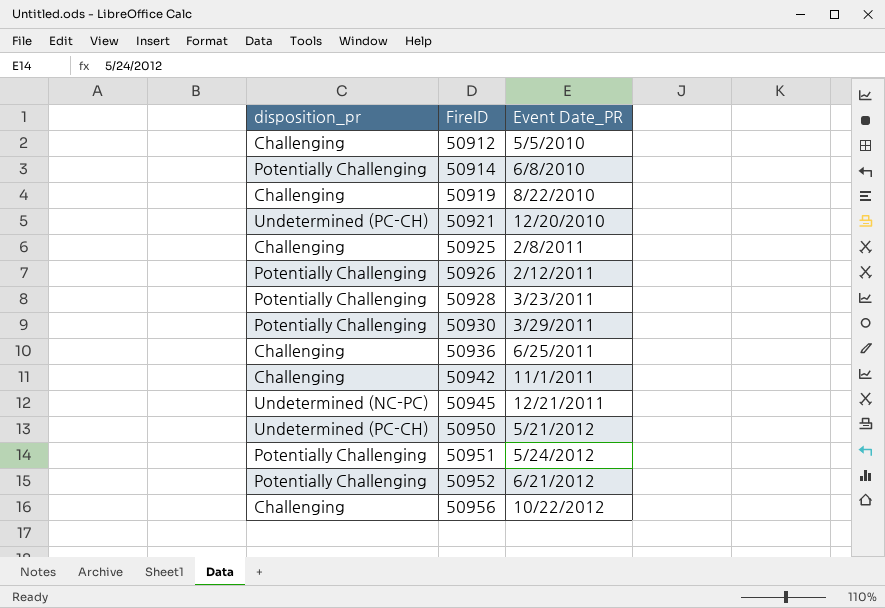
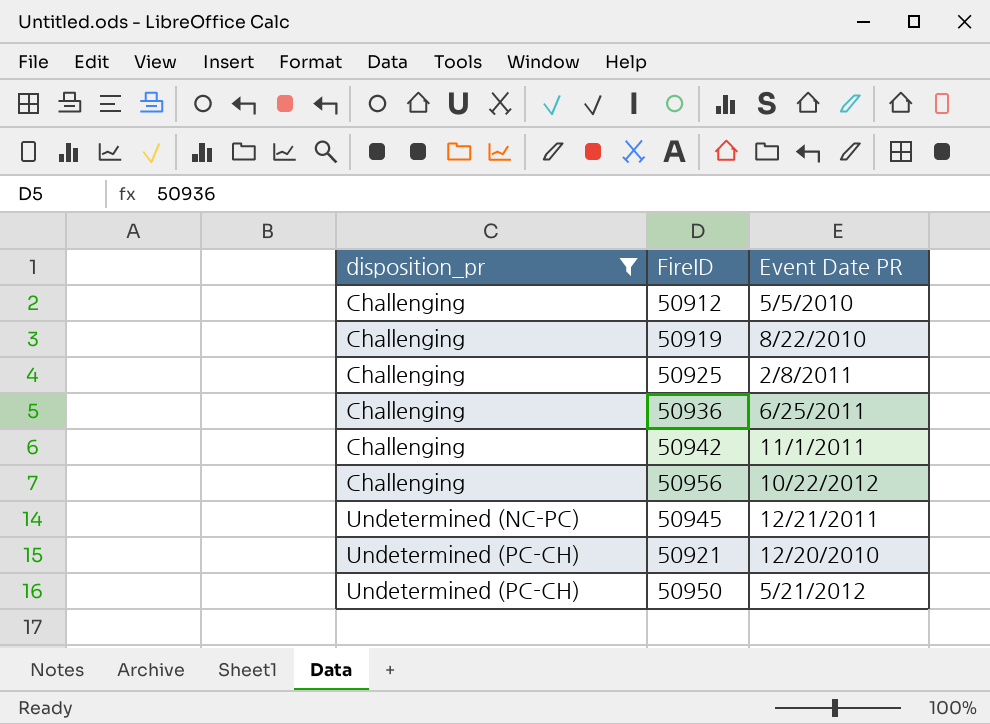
filter: none -> disposition_pr != Potentially Challenging
row order: FireID ascending -> disposition_pr ascending
column name: Event Date_PR -> Event Date PR

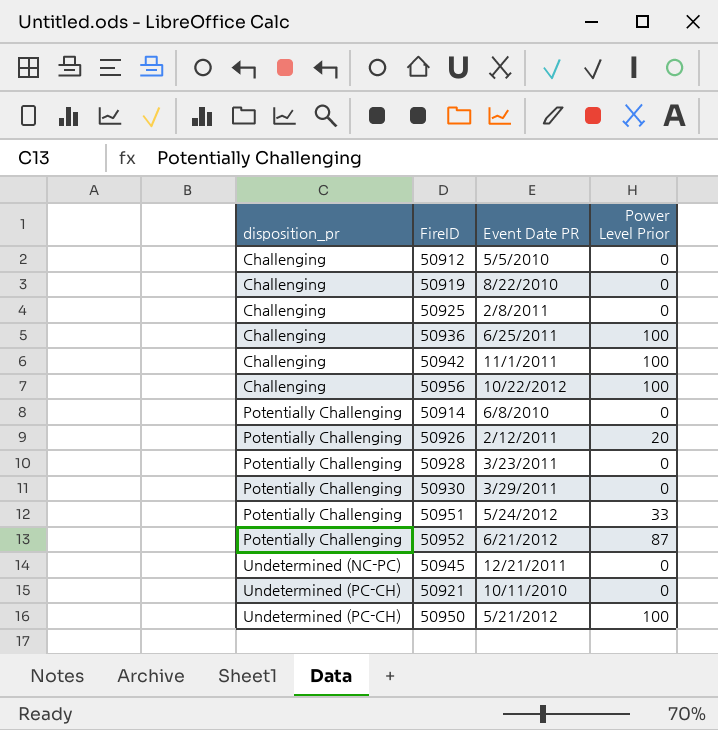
filter: disposition_pr != Potentially Challenging -> none
column Power Level Prior | position: none -> 4
50921 | Event Date PR: 12/20/2010 -> 10/11/2010

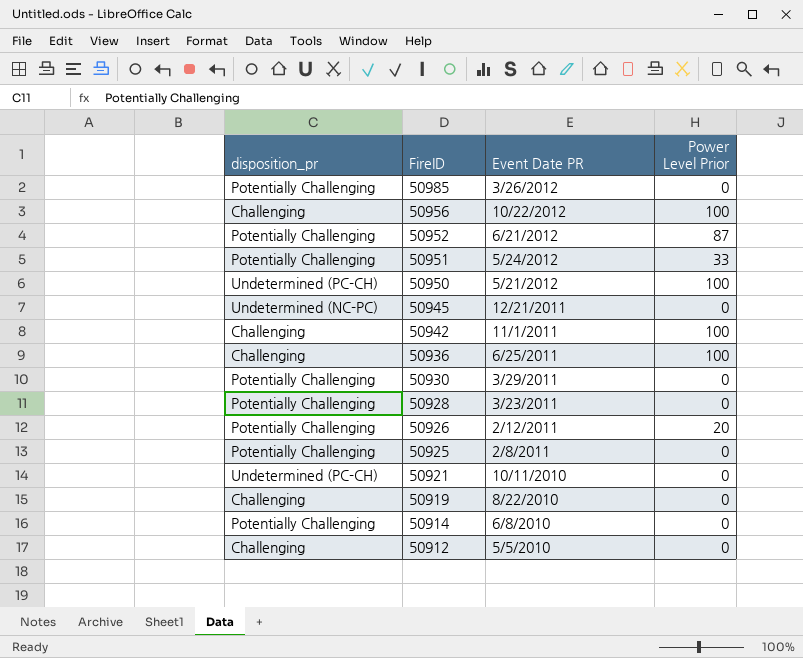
row order: disposition_pr ascending -> FireID descending
row 50985: none -> Potentially Challenging | 3/26/2012 | 0
50925 | disposition_pr: Challenging -> Potentially Challenging

